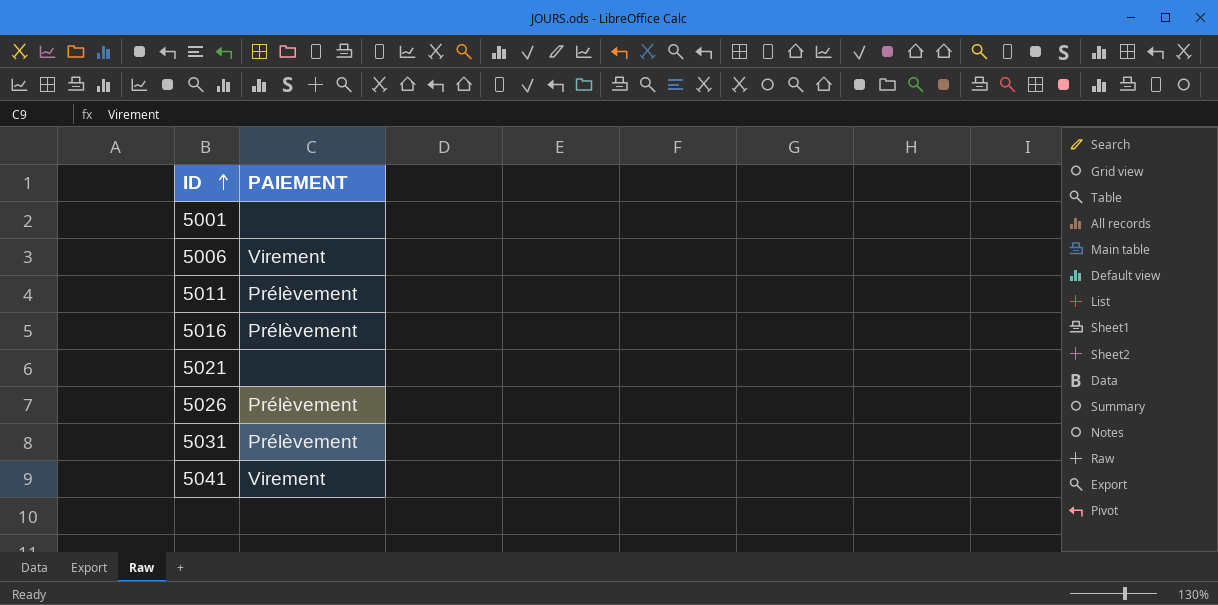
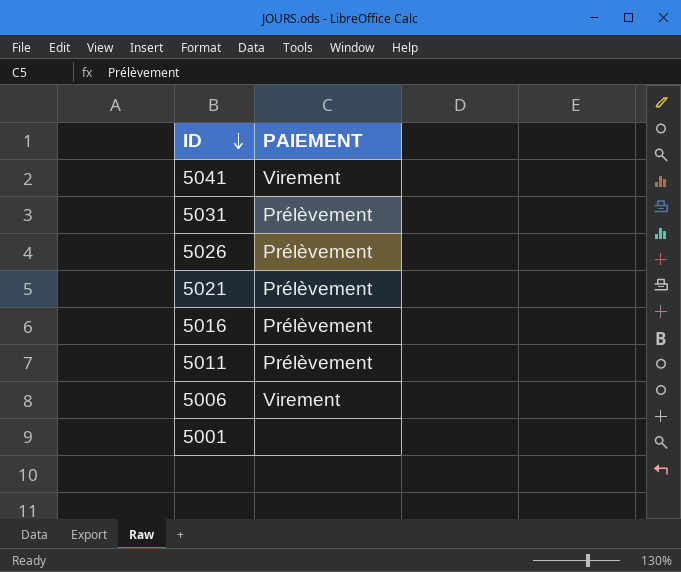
row order: ID ascending -> ID descending
5021 | PAIEMENT: none -> Prélèvement

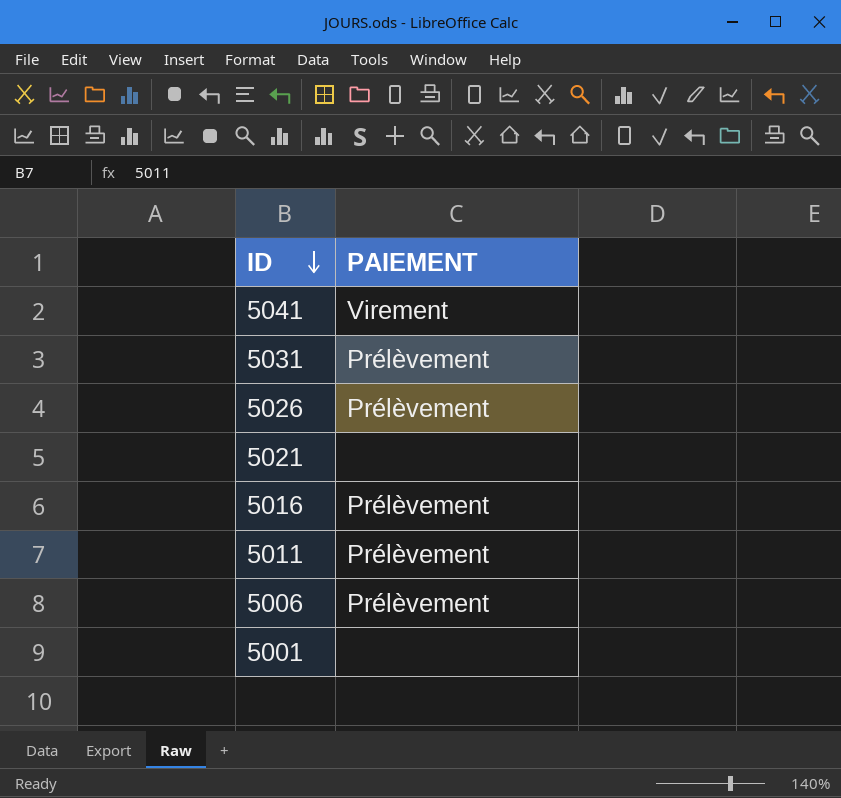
5021 | PAIEMENT: Prélèvement -> none
5006 | PAIEMENT: Virement -> Prélèvement

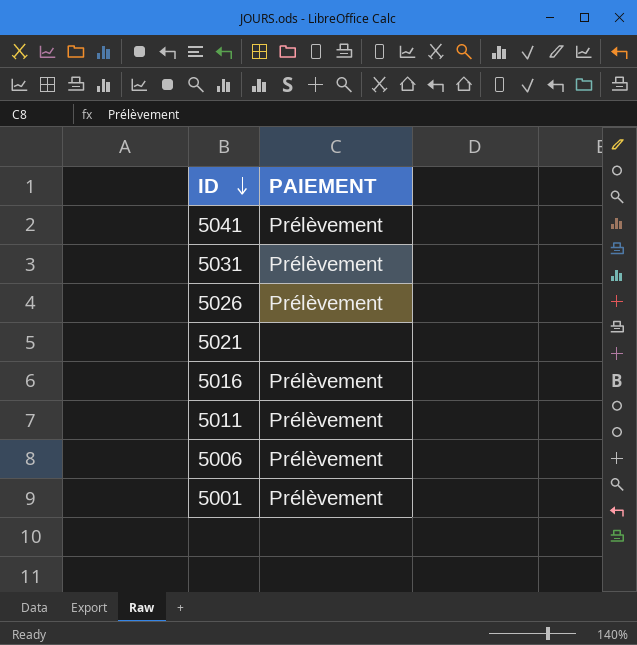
5041 | PAIEMENT: Virement -> Prélèvement
5001 | PAIEMENT: none -> Prélèvement

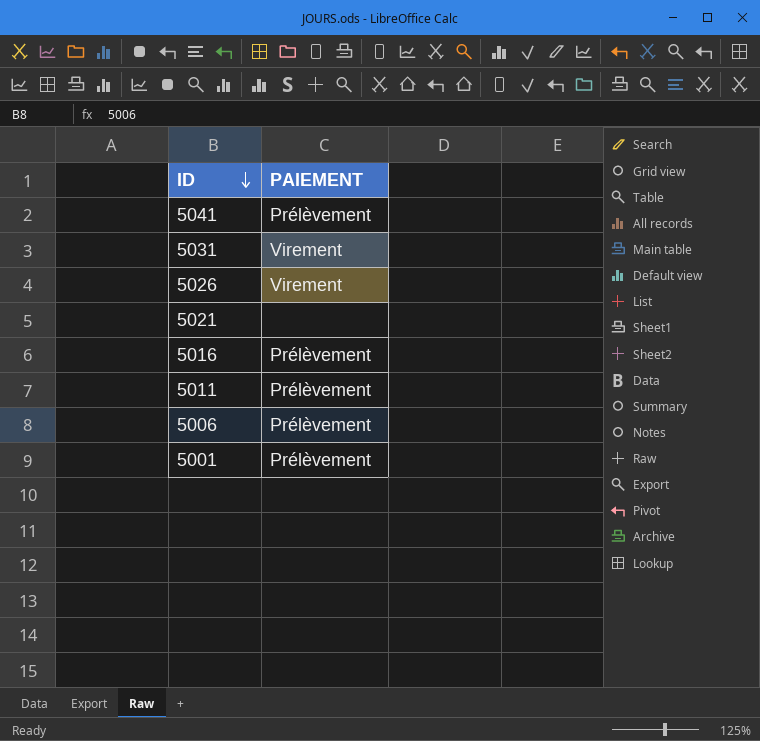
5031 | PAIEMENT: Prélèvement -> Virement
5026 | PAIEMENT: Prélèvement -> Virement

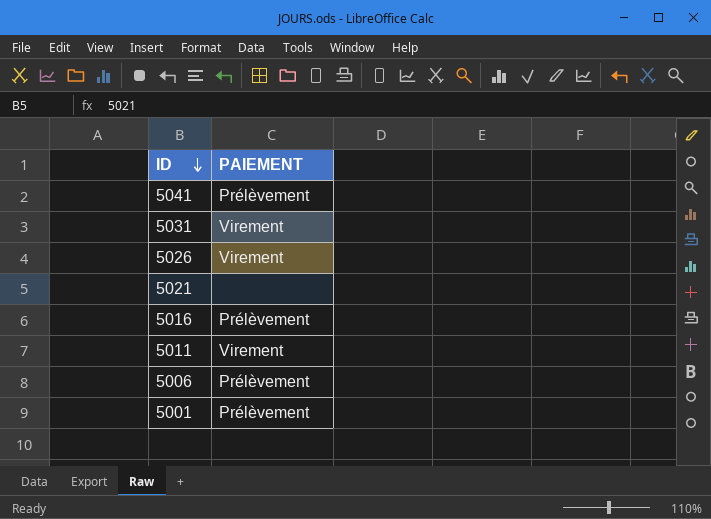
5011 | PAIEMENT: Prélèvement -> Virement

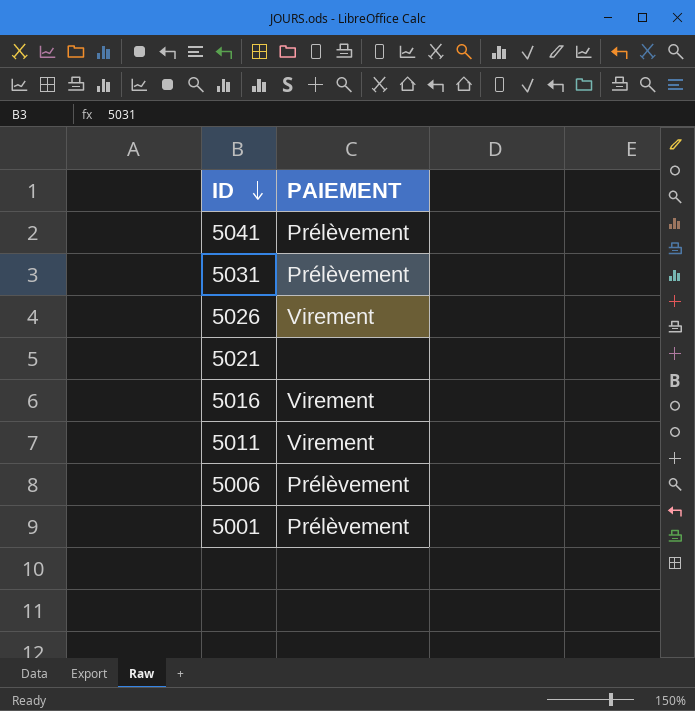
5031 | PAIEMENT: Virement -> Prélèvement
5016 | PAIEMENT: Prélèvement -> Virement

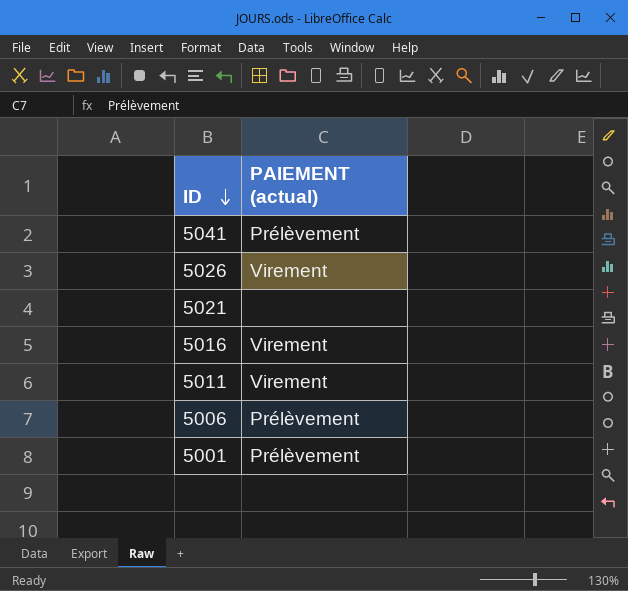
column name: PAIEMENT -> PAIEMENT (actual)
row 5031: Prélèvement -> none

